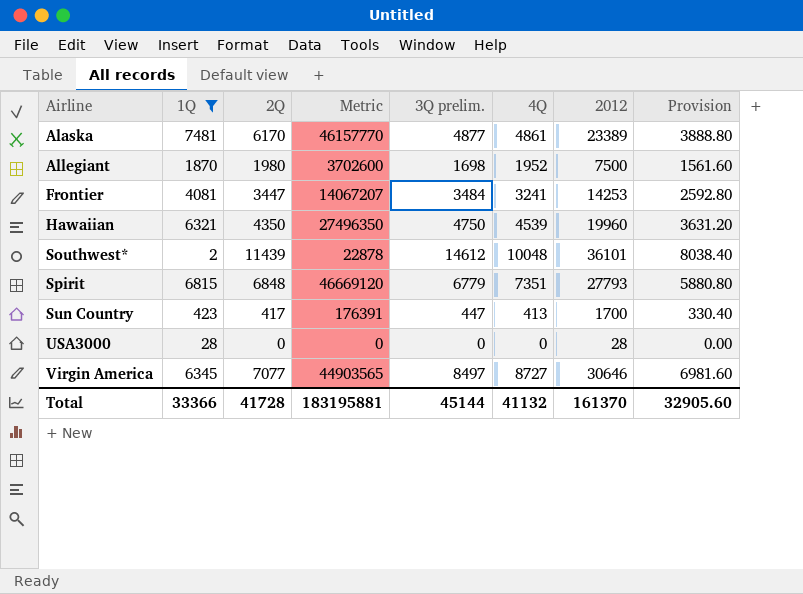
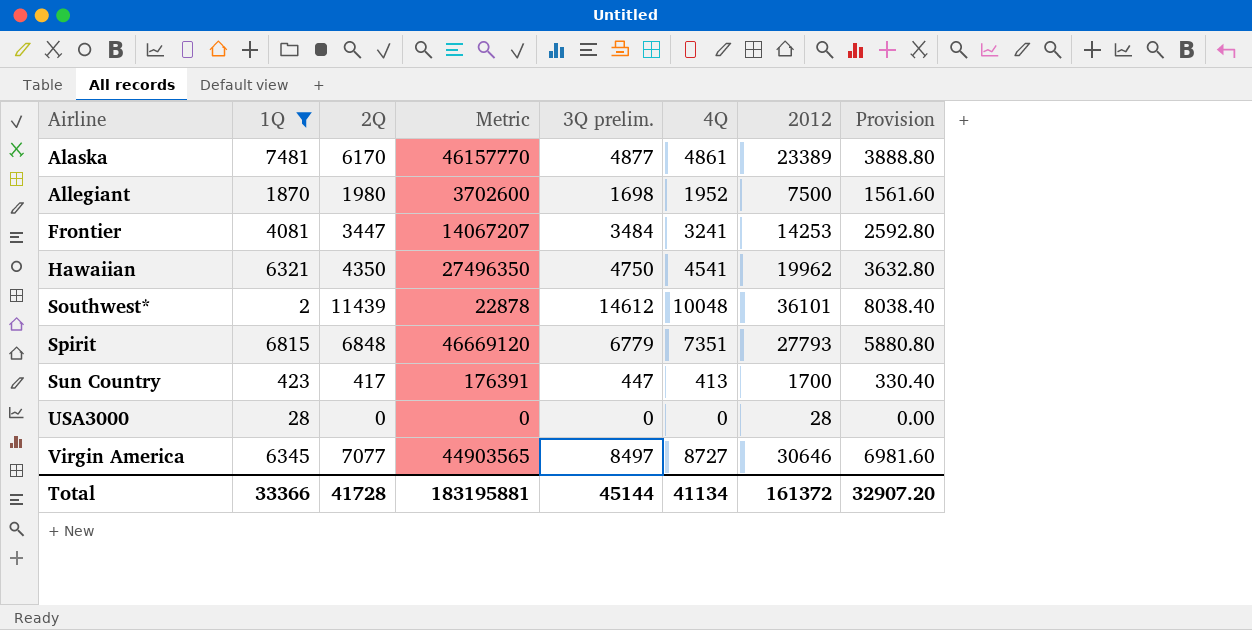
Hawaiian | 4Q: 4539 -> 4541
Hawaiian | 2012: 19960 -> 19962
Hawaiian | Provision: 3631.20 -> 3632.80
Total | 4Q: 41132 -> 41134
Total | 2012: 161370 -> 161372
Total | Provision: 32905.60 -> 32907.20

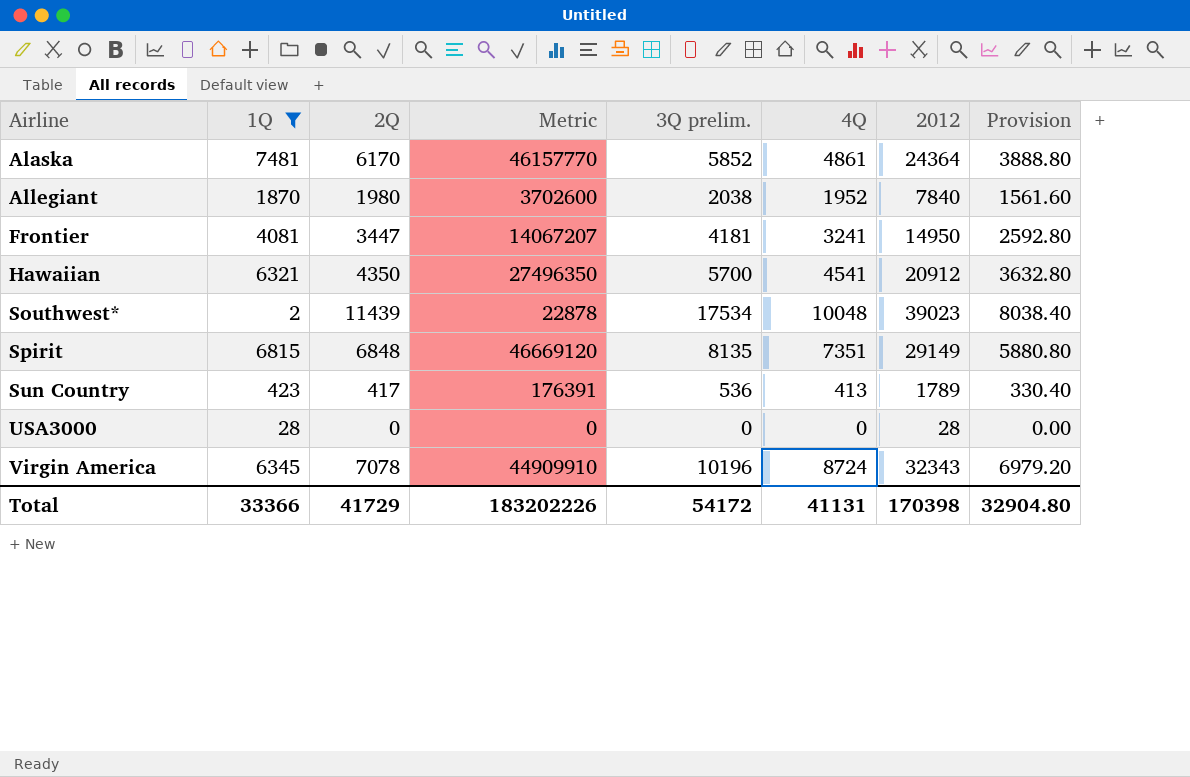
Alaska | 3Q prelim.: 4877 -> 5852
Alaska | 2012: 23389 -> 24364
Allegiant | 3Q prelim.: 1698 -> 2038
Allegiant | 2012: 7500 -> 7840
Frontier | 3Q prelim.: 3484 -> 4181
Frontier | 2012: 14253 -> 14950
Hawaiian | 3Q prelim.: 4750 -> 5700
Hawaiian | 2012: 19962 -> 20912
Southwest* | 3Q prelim.: 14612 -> 17534
Southwest* | 2012: 36101 -> 39023
Spirit | 3Q prelim.: 6779 -> 8135
Spirit | 2012: 27793 -> 29149
Sun Country | 3Q prelim.: 447 -> 536
Sun Country | 2012: 1700 -> 1789
Virgin America | 2Q: 7077 -> 7078
Virgin America | Metric: 44903565 -> 44909910
Virgin America | 3Q prelim.: 8497 -> 10196
Virgin America | 4Q: 8727 -> 8724
Virgin America | 2012: 30646 -> 32343
Virgin America | Provision: 6981.60 -> 6979.20
Total | 2Q: 41728 -> 41729
Total | Metric: 183195881 -> 183202226
Total | 3Q prelim.: 45144 -> 54172
Total | 4Q: 41134 -> 41131
Total | 2012: 161372 -> 170398
Total | Provision: 32907.20 -> 32904.80

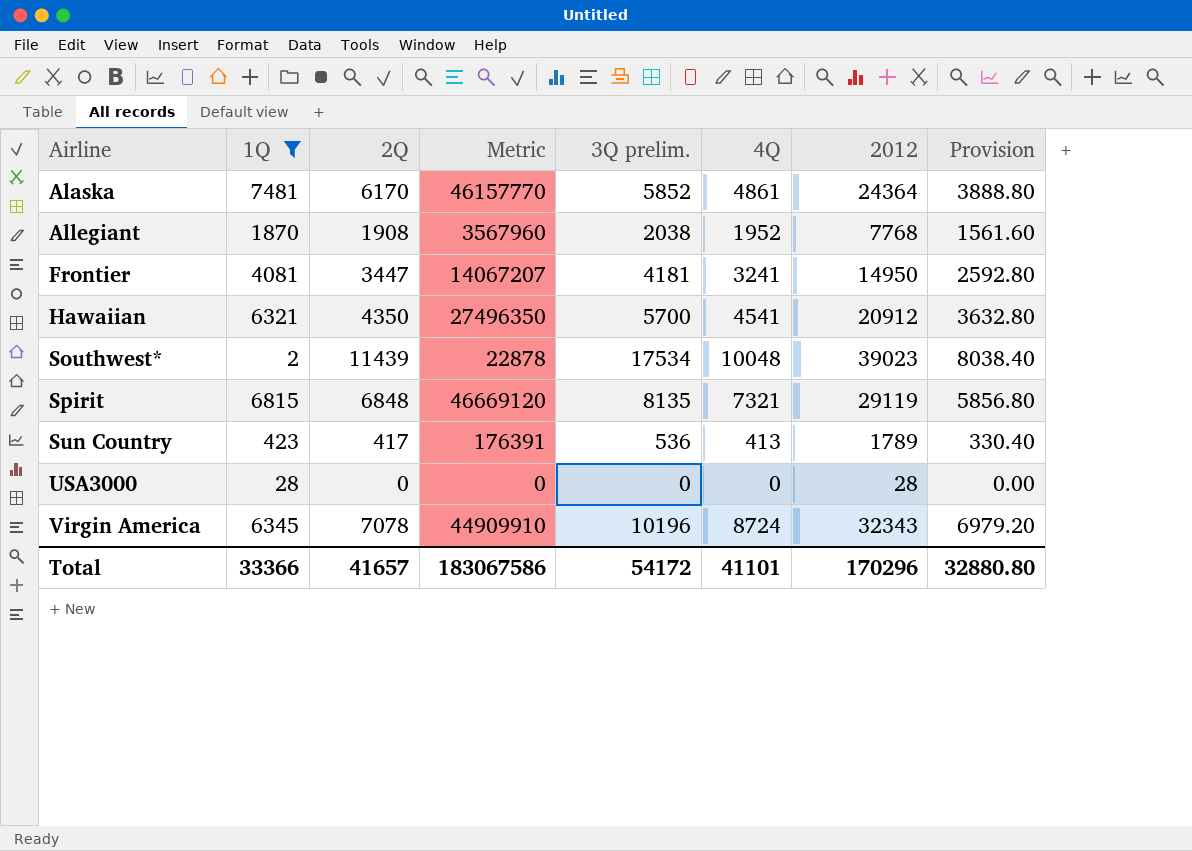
Allegiant | 2Q: 1980 -> 1908
Allegiant | Metric: 3702600 -> 3567960
Allegiant | 2012: 7840 -> 7768
Spirit | 4Q: 7351 -> 7321
Spirit | 2012: 29149 -> 29119
Spirit | Provision: 5880.80 -> 5856.80
Total | 2Q: 41729 -> 41657
Total | Metric: 183202226 -> 183067586
Total | 4Q: 41131 -> 41101
Total | 2012: 170398 -> 170296
Total | Provision: 32904.80 -> 32880.80

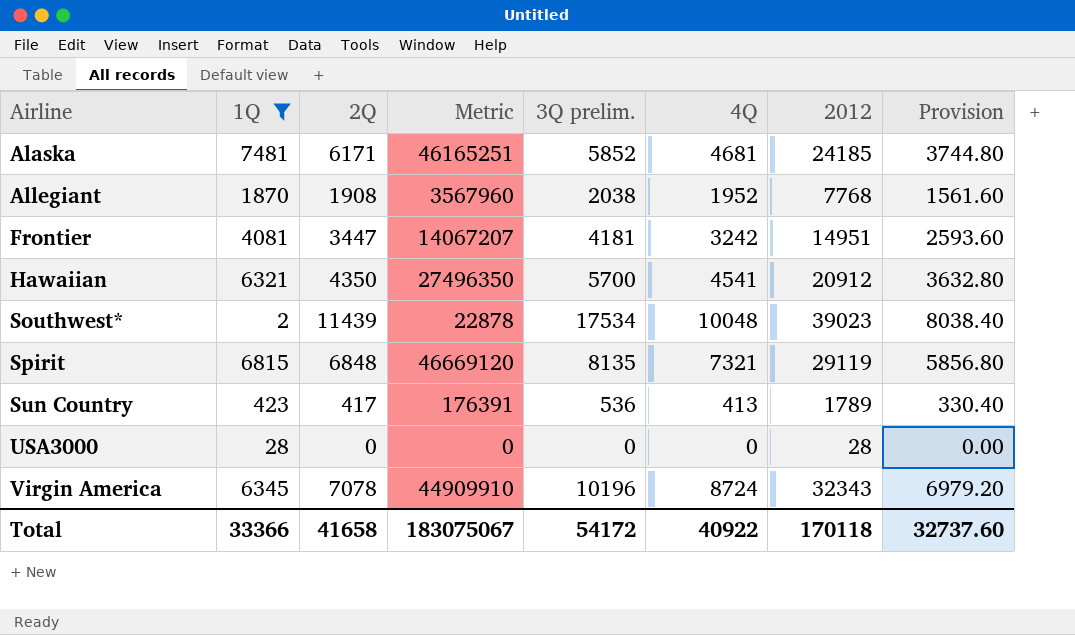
Alaska | 2Q: 6170 -> 6171
Alaska | Metric: 46157770 -> 46165251
Alaska | 4Q: 4861 -> 4681
Alaska | 2012: 24364 -> 24185
Alaska | Provision: 3888.80 -> 3744.80
Frontier | 4Q: 3241 -> 3242
Frontier | 2012: 14950 -> 14951
Frontier | Provision: 2592.80 -> 2593.60
Total | 2Q: 41657 -> 41658
Total | Metric: 183067586 -> 183075067
Total | 4Q: 41101 -> 40922
Total | 2012: 170296 -> 170118
Total | Provision: 32880.80 -> 32737.60

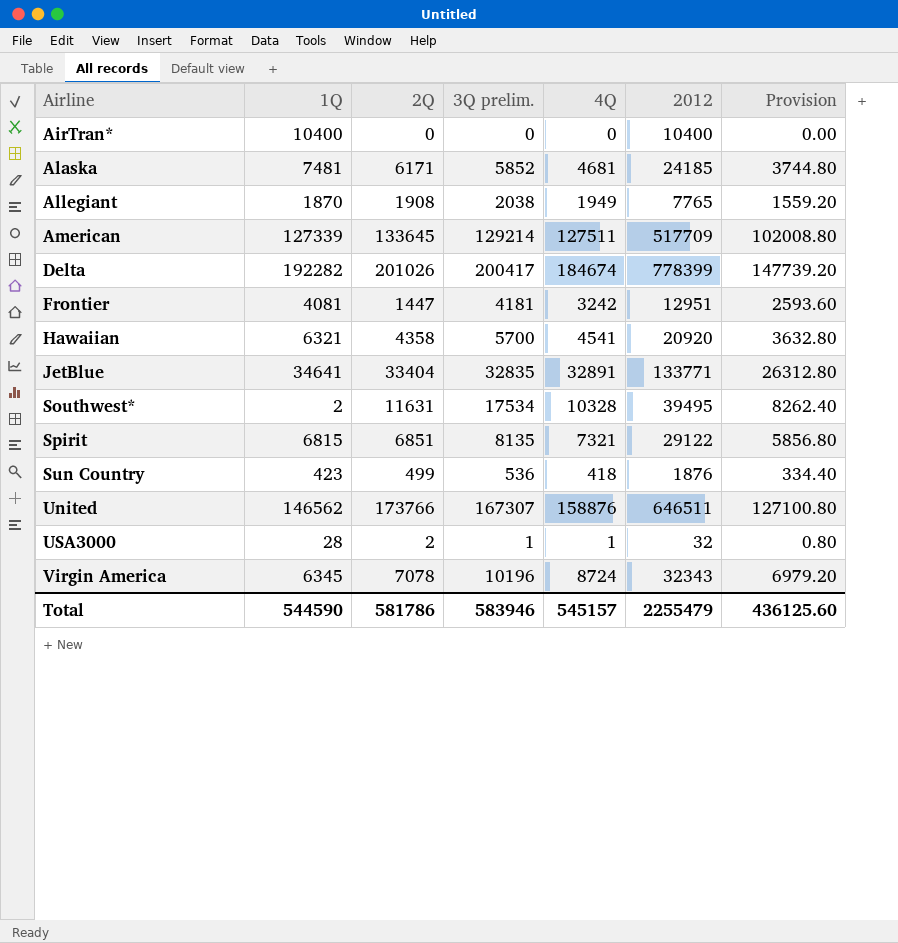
filter: 1Q <= 7481 -> none
column Metric | formula: [1Q] * [2Q] -> none
Allegiant | 4Q: 1952 -> 1949
Allegiant | 2012: 7768 -> 7765
Allegiant | Provision: 1561.60 -> 1559.20
Frontier | 2Q: 3447 -> 1447
Frontier | 2012: 14951 -> 12951
Hawaiian | 2Q: 4350 -> 4358
Hawaiian | 2012: 20912 -> 20920
Southwest* | 2Q: 11439 -> 11631
Southwest* | 4Q: 10048 -> 10328
Southwest* | 2012: 39023 -> 39495
Southwest* | Provision: 8038.40 -> 8262.40
Spirit | 2Q: 6848 -> 6851
Spirit | 2012: 29119 -> 29122
Sun Country | 2Q: 417 -> 499
Sun Country | 4Q: 413 -> 418
Sun Country | 2012: 1789 -> 1876
Sun Country | Provision: 330.40 -> 334.40
USA3000 | 2Q: 0 -> 2
USA3000 | 3Q prelim.: 0 -> 1
USA3000 | 4Q: 0 -> 1
USA3000 | 2012: 28 -> 32
USA3000 | Provision: 0.00 -> 0.80
Total | 1Q: 33366 -> 544590
Total | 2Q: 41658 -> 581786
Total | 3Q prelim.: 54172 -> 583946
Total | 4Q: 40922 -> 545157
Total | 2012: 170118 -> 2255479
Total | Provision: 32737.60 -> 436125.60

